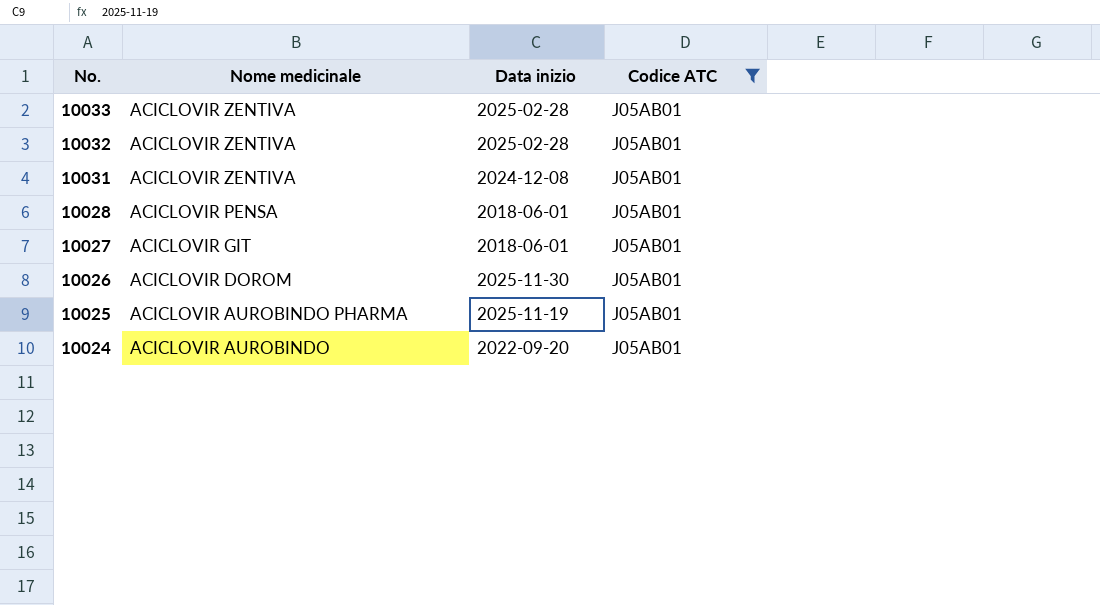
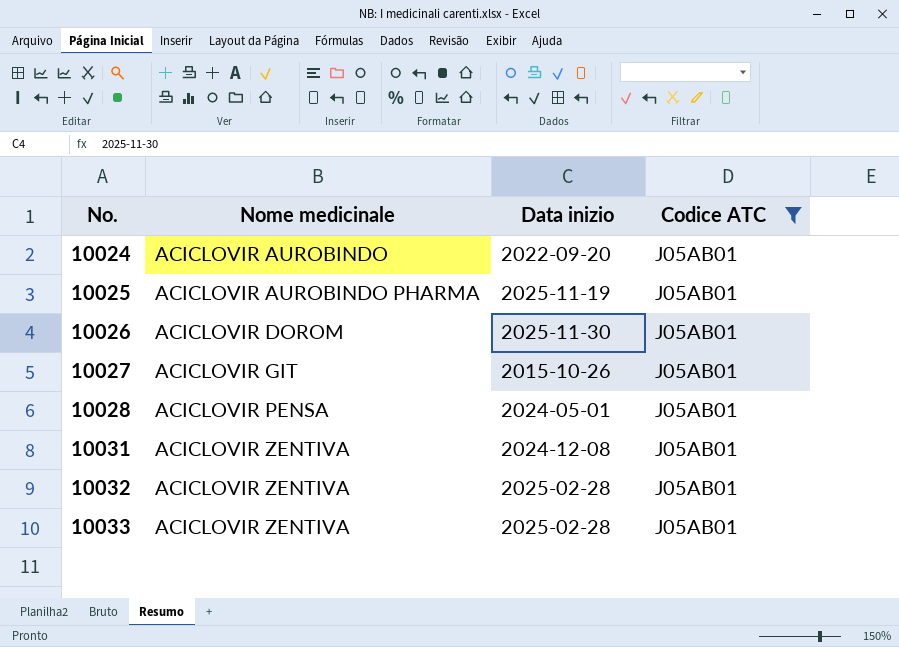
row order: No. descending -> No. ascending
10027 | Data inizio: 2018-06-01 -> 2015-10-26
10028 | Data inizio: 2018-06-01 -> 2024-05-01

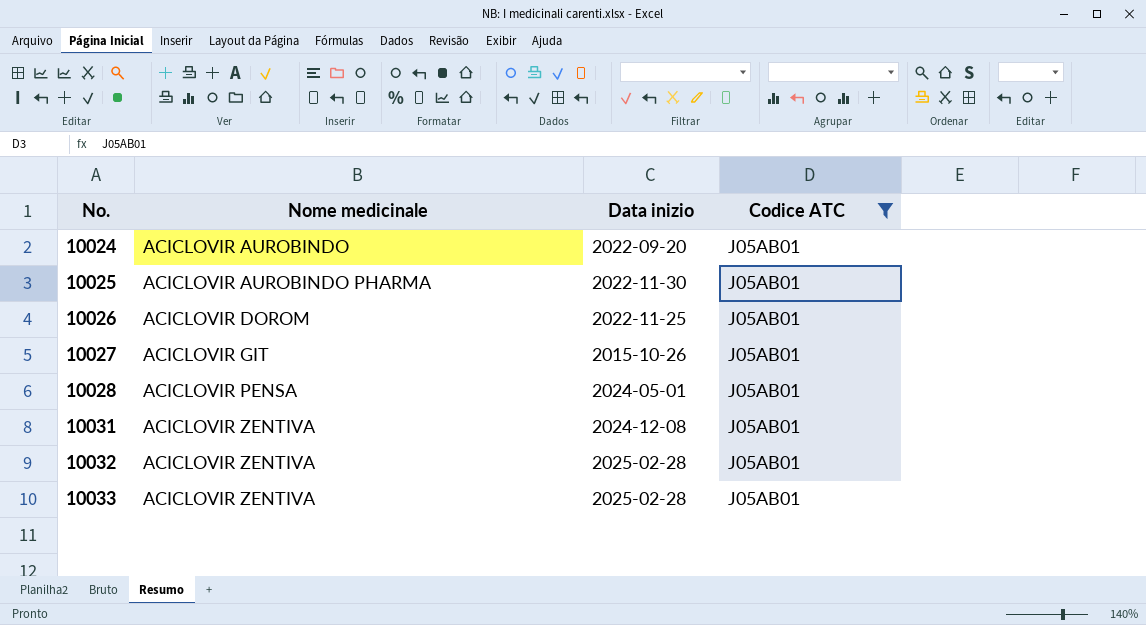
10025 | Data inizio: 2025-11-19 -> 2022-11-30
10026 | Data inizio: 2025-11-30 -> 2022-11-25

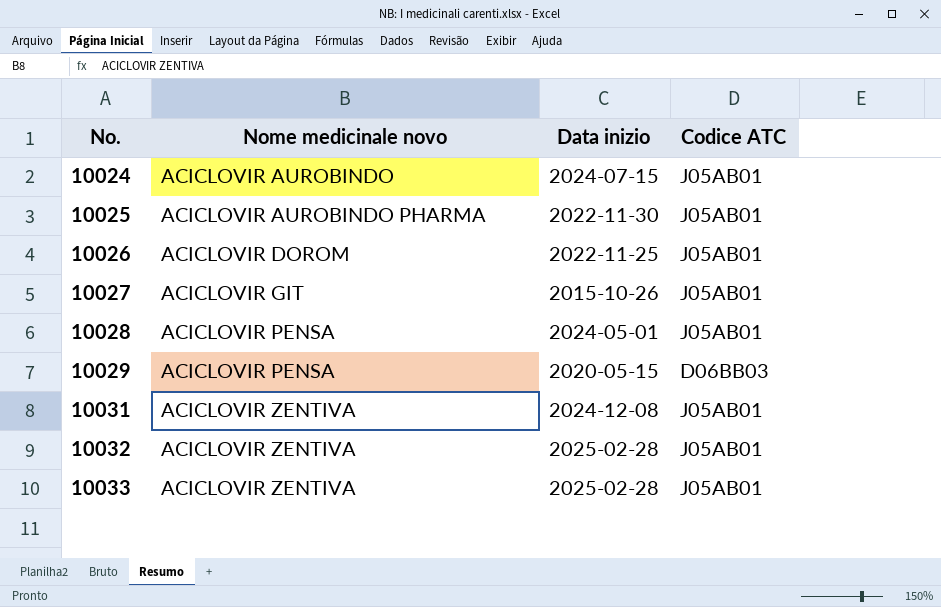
filter: Codice ATC = J05AB01 -> none
column name: Nome medicinale -> Nome medicinale novo
10024 | Data inizio: 2022-09-20 -> 2024-07-15

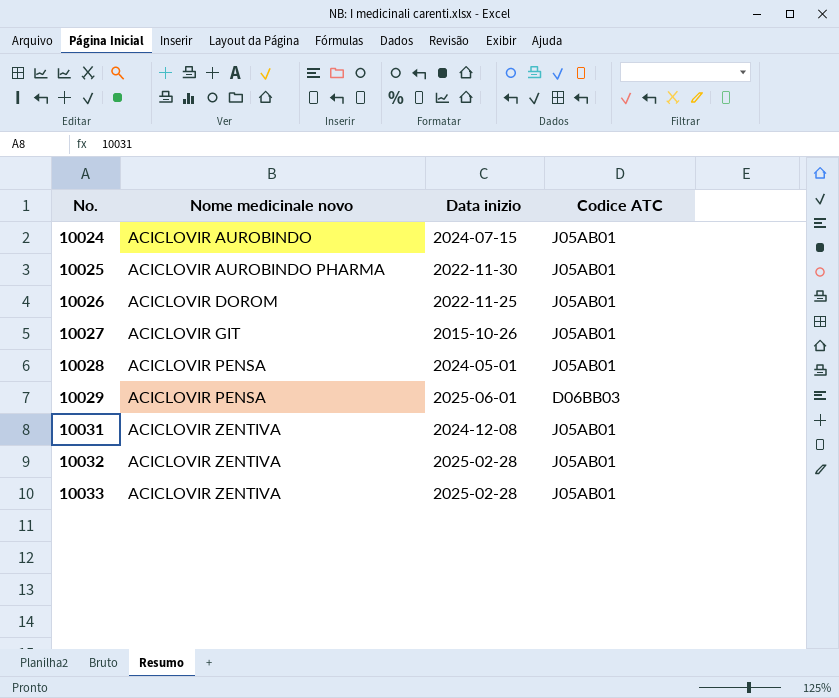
10029 | Data inizio: 2020-05-15 -> 2025-06-01

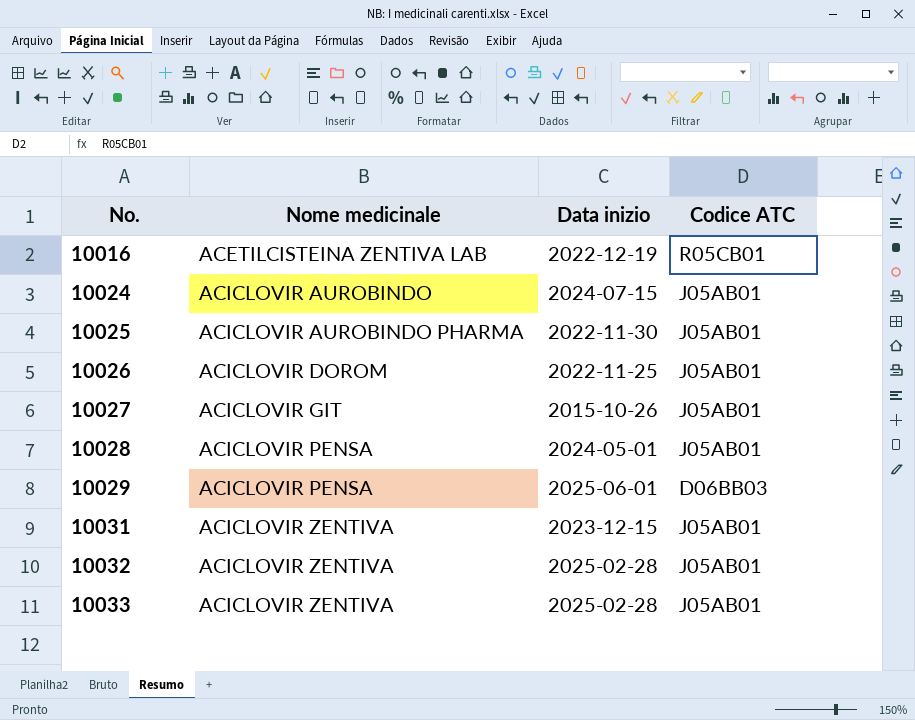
column name: Nome medicinale novo -> Nome medicinale
row 10016: none -> ACETILCISTEINA ZENTIVA LAB | 2022-12-19 | R05CB01
10031 | Data inizio: 2024-12-08 -> 2023-12-15

